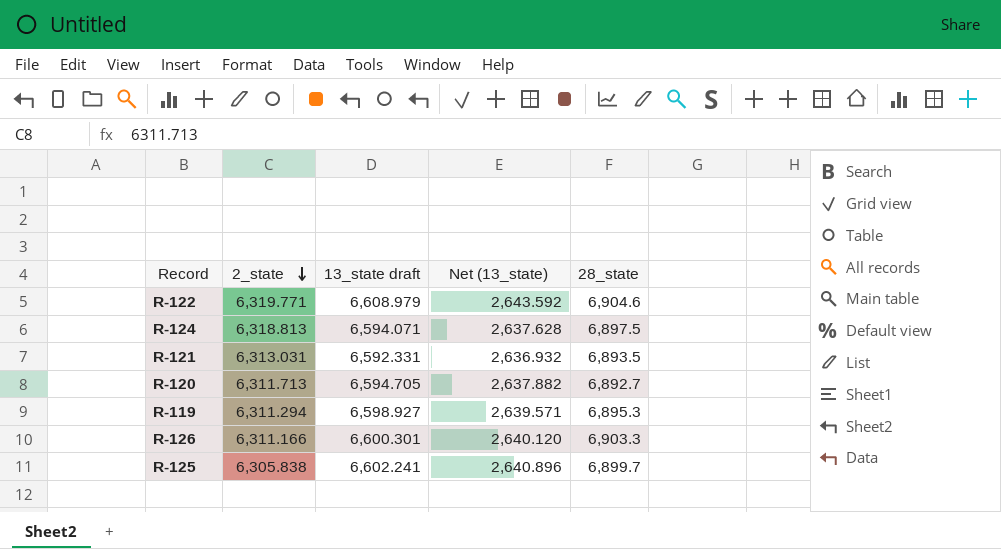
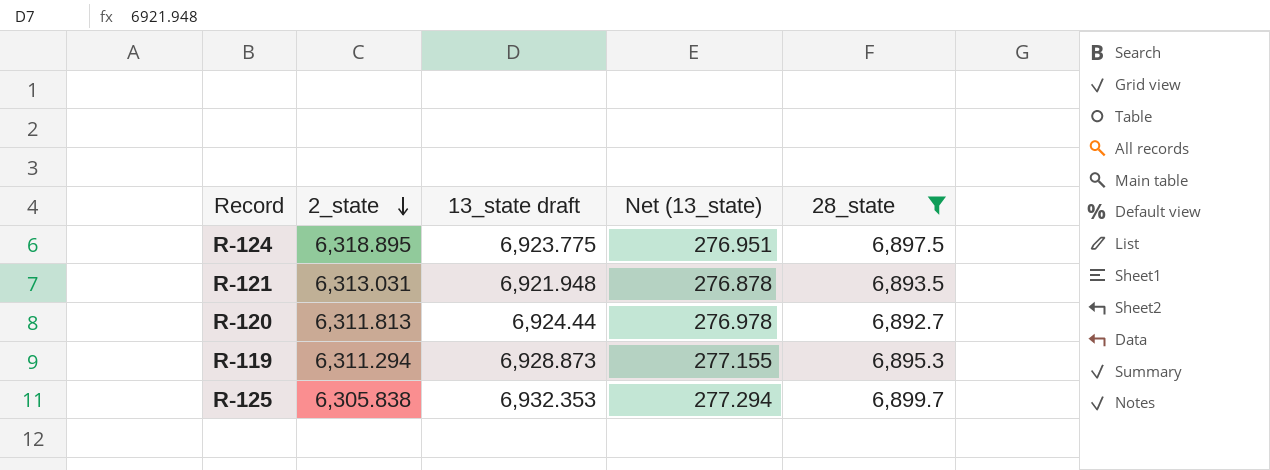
filter: none -> 28_state <= 6,899.7
column Net (13_state) | formula: [13_state draft] * 0.4 -> [13_state draft] * 0.04
R-124 | 2_state: 6,318.813 -> 6,318.895
R-124 | 13_state draft: 6,594.071 -> 6,923.775
R-121 | 13_state draft: 6,592.331 -> 6,921.948
R-120 | 2_state: 6,311.713 -> 6,311.813
R-120 | 13_state draft: 6,594.705 -> 6,924.44
R-119 | 13_state draft: 6,598.927 -> 6,928.873
R-125 | 13_state draft: 6,602.241 -> 6,932.353

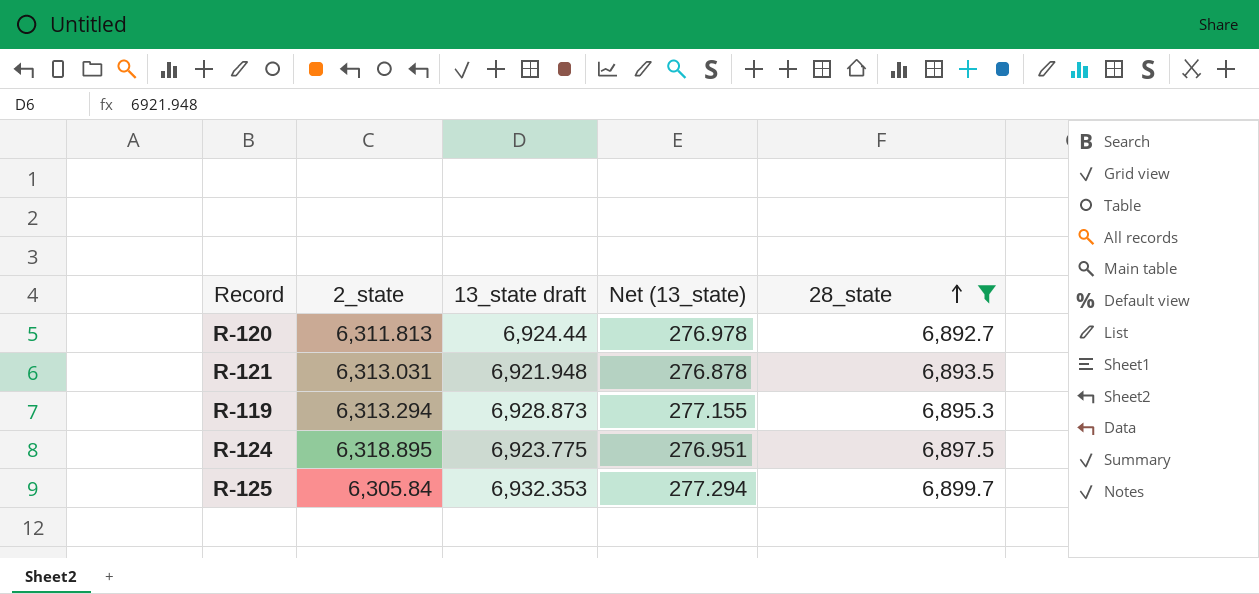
row order: 2_state descending -> 28_state ascending
R-119 | 2_state: 6,311.294 -> 6,313.294
R-125 | 2_state: 6,305.838 -> 6,305.84

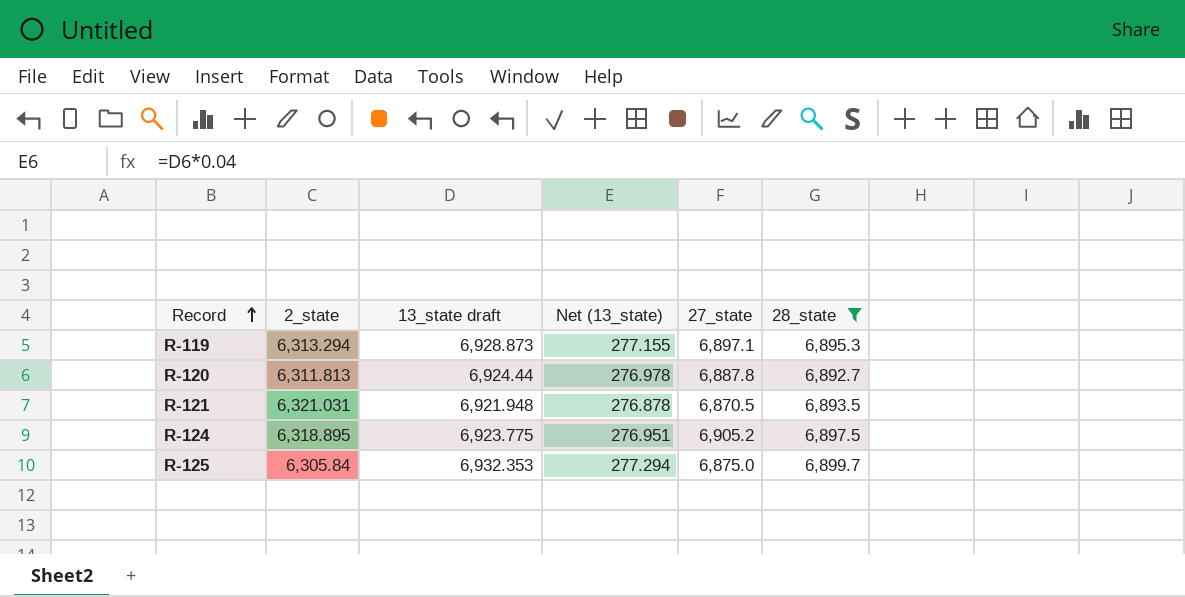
row order: 28_state ascending -> Record ascending
column 27_state | position: none -> 5
R-121 | 2_state: 6,313.031 -> 6,321.031

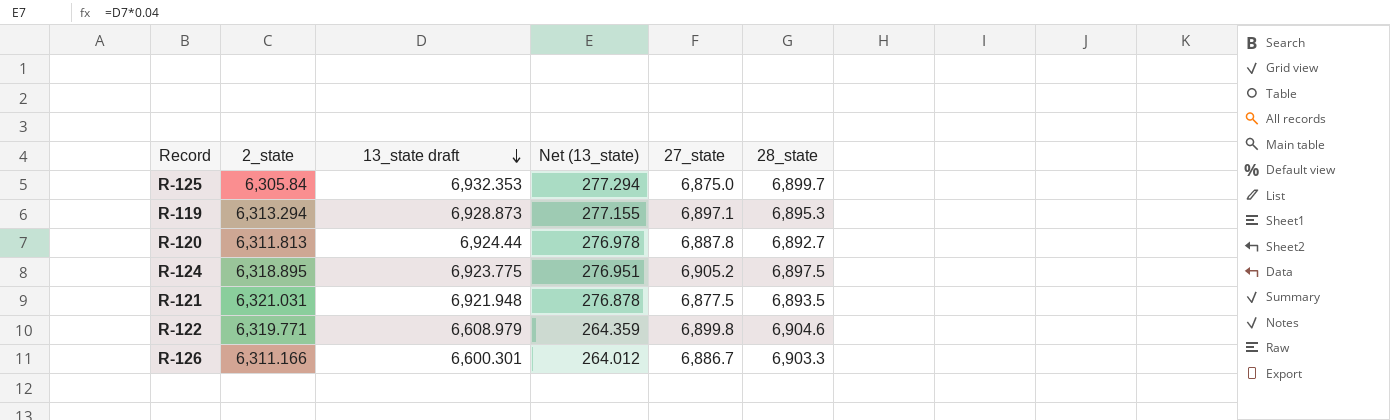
filter: 28_state <= 6,899.7 -> none
row order: Record ascending -> 13_state draft descending
R-121 | 27_state: 6,870.5 -> 6,877.5

